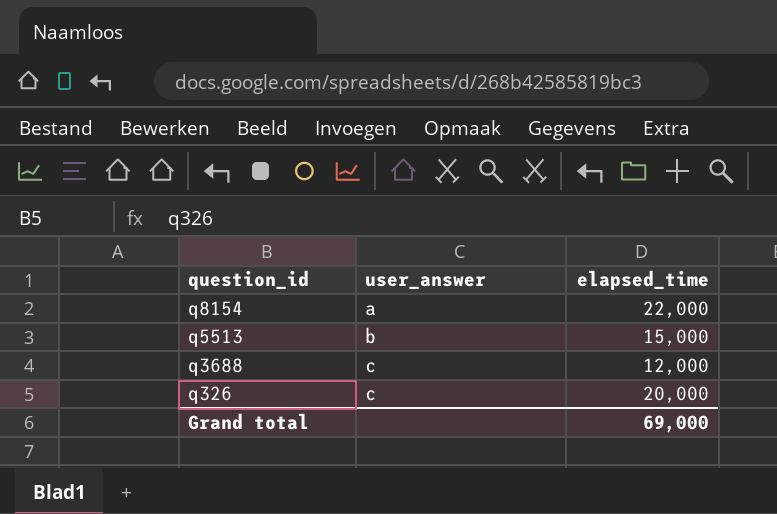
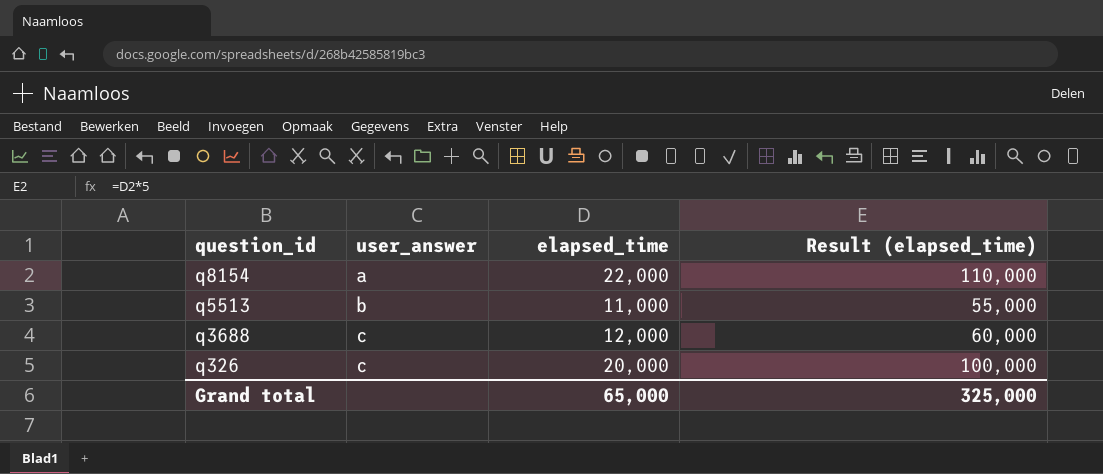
column Result (elapsed_time) | formula: none -> [elapsed_time] * 5
q5513 | elapsed_time: 15,000 -> 11,000
Grand total | elapsed_time: 69,000 -> 65,000

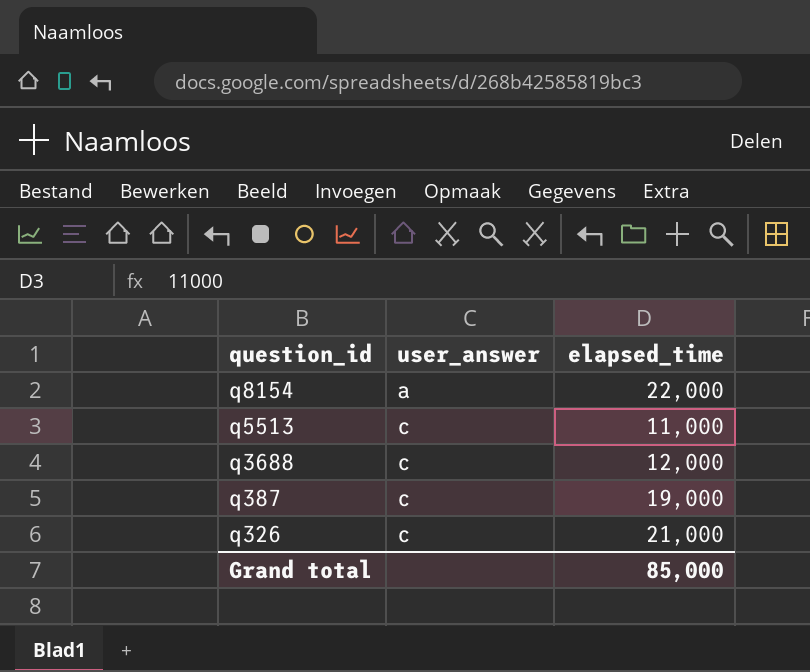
column Result (elapsed_time) | formula: [elapsed_time] * 5 -> none
q5513 | user_answer: b -> c
row q387: none -> c | 19,000
q326 | elapsed_time: 20,000 -> 21,000
Grand total | elapsed_time: 65,000 -> 85,000

